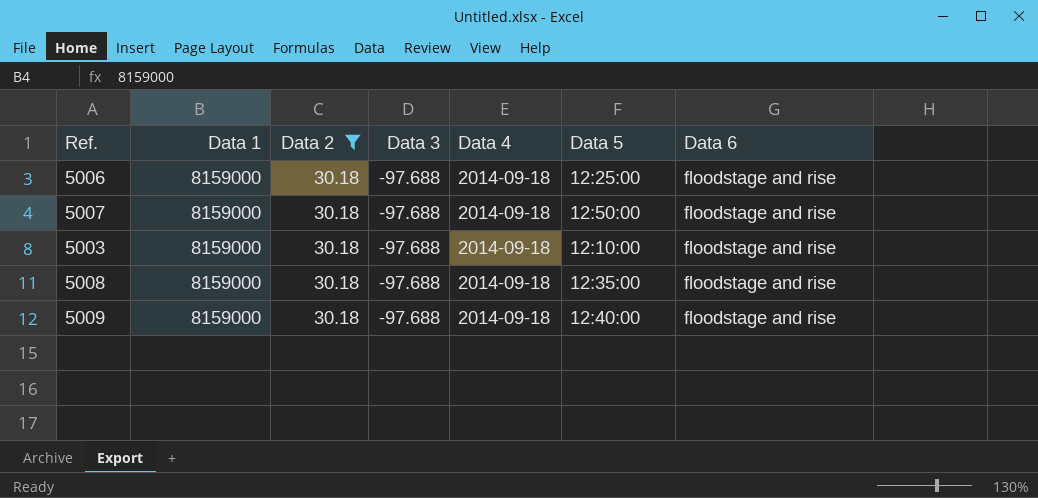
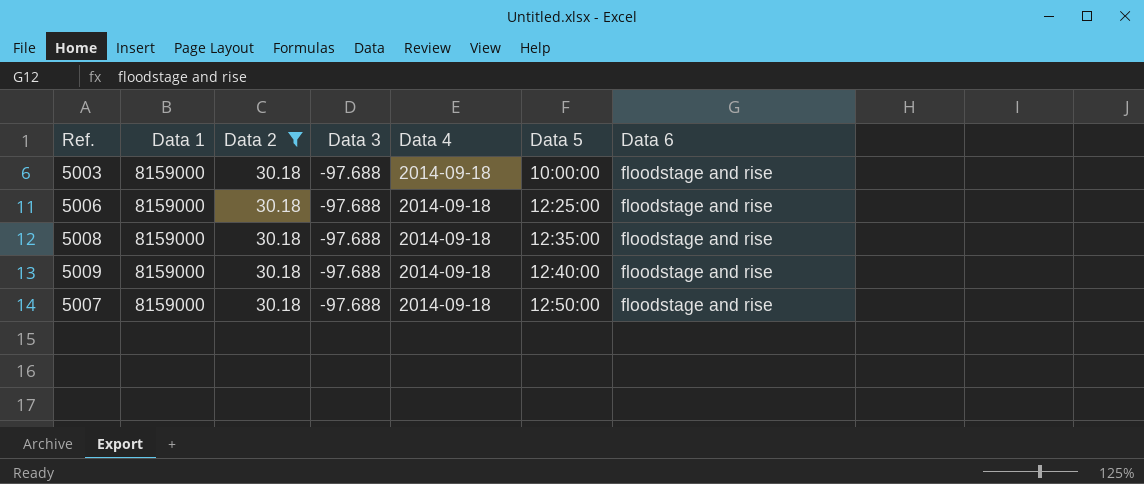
row order: none -> Data 5 ascending
5003 | Data 5: 12:10:00 -> 10:00:00

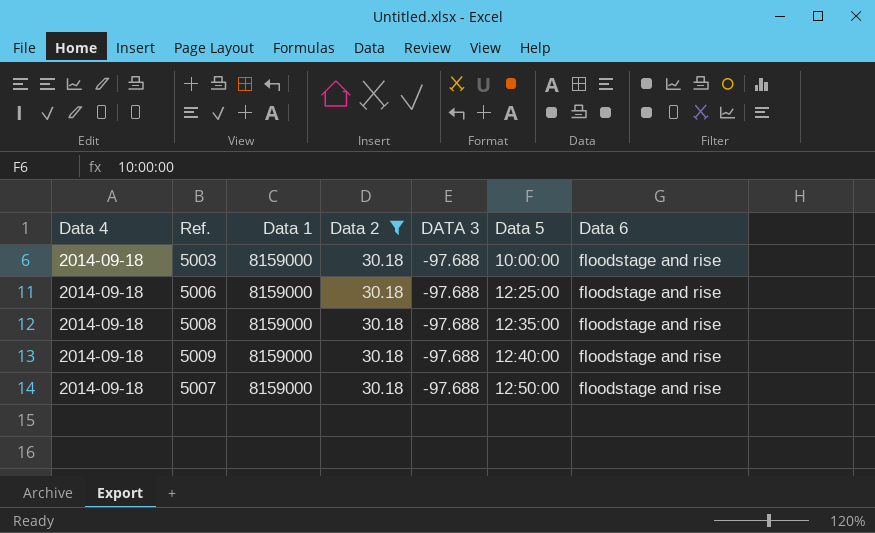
column Data 4 | position: 5 -> 1
column name: Data 3 -> DATA 3

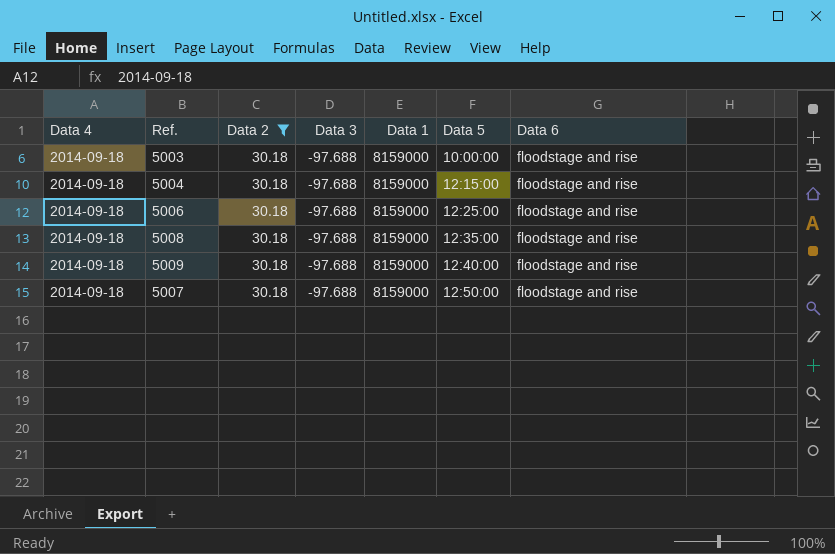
column name: DATA 3 -> Data 3
column Data 1 | position: 3 -> 5
row 5004: none -> 2014-09-18 | 30.18 | -97.688 | 8159000 | 12:15:00 | floodstage and rise

